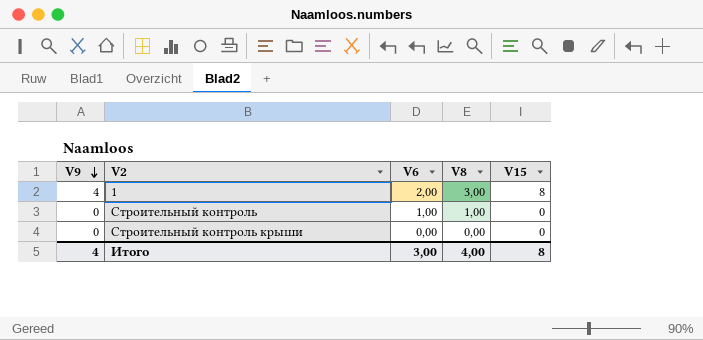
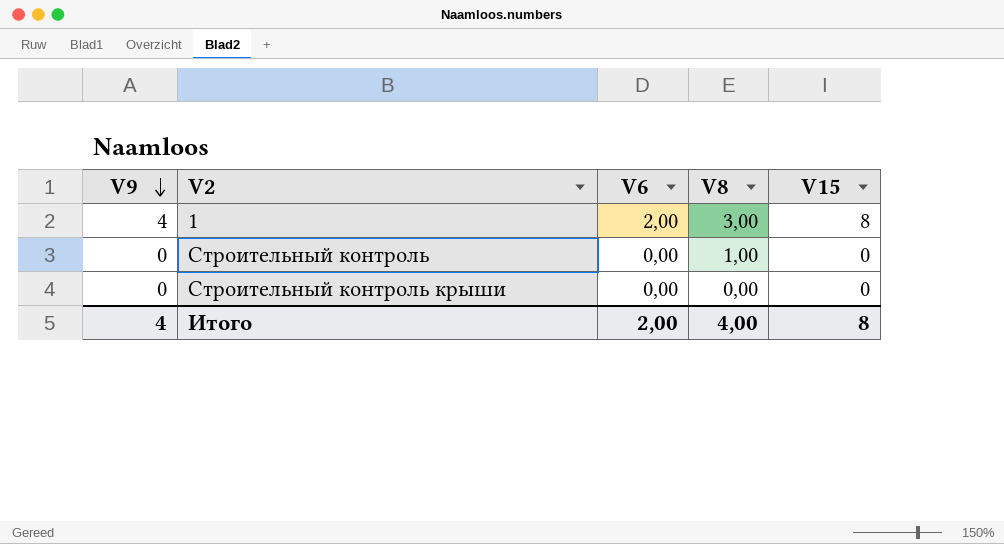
Строительный контроль | V6: 1,00 -> 0,00
Итого | V6: 3,00 -> 2,00

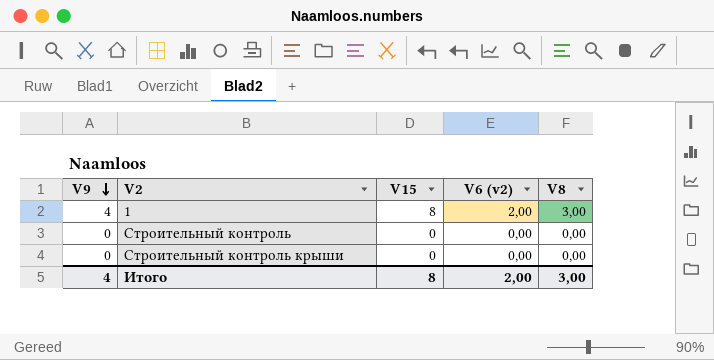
column V15 | position: 5 -> 3
column name: V6 -> V6 (v2)
Строительный контроль | V8: 1,00 -> 0,00
Итого | V8: 4,00 -> 3,00

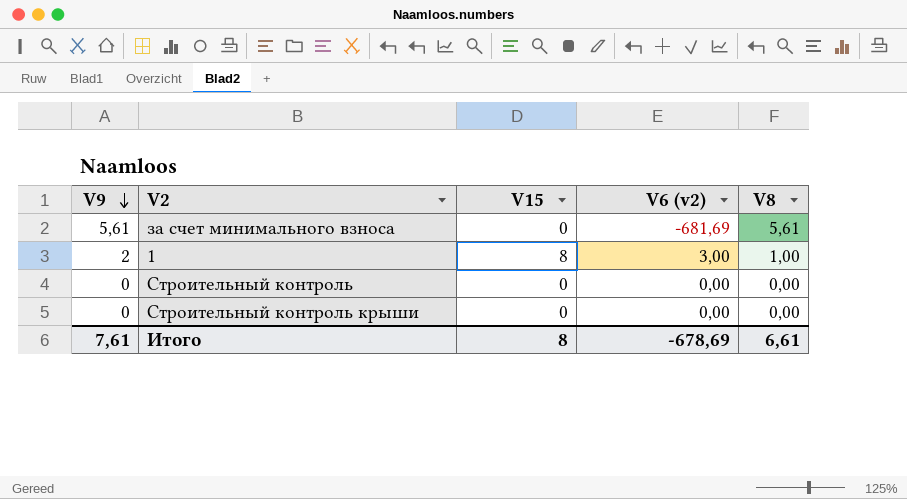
row за счет минимального взноса: none -> 5,61 | 0 | -681,69 | 5,61
1 | V9: 4 -> 2
1 | V6 (v2): 2,00 -> 3,00
1 | V8: 3,00 -> 1,00
Итого | V9: 4 -> 7,61
Итого | V6 (v2): 2,00 -> -678,69
Итого | V8: 3,00 -> 6,61

